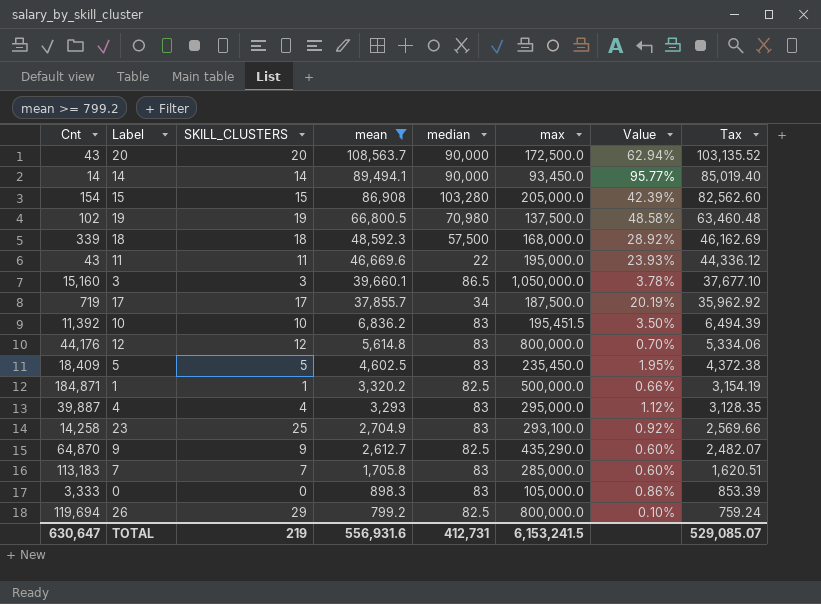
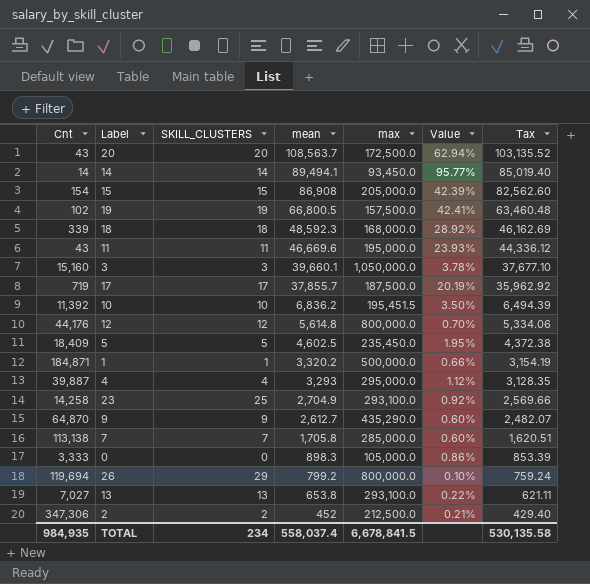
filter: mean >= 799.2 -> none
column median | position: 5 -> none
19 | max: 137,500.0 -> 157,500.0
19 | Value: 48.58% -> 42.41%
7 | Cnt: 113,183 -> 113,138
TOTAL | Cnt: 630,647 -> 984,935
TOTAL | SKILL_CLUSTERS: 219 -> 234
TOTAL | mean: 556,931.6 -> 558,037.4
TOTAL | max: 6,153,241.5 -> 6,678,841.5
TOTAL | Tax: 529,085.07 -> 530,135.58

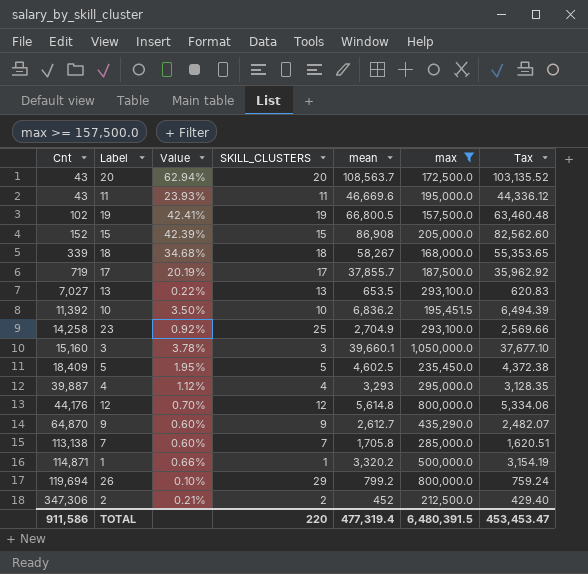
filter: none -> max >= 157,500.0
row order: mean descending -> Cnt ascending
column Value | position: 6 -> 3
15 | Cnt: 154 -> 152
18 | Value: 28.92% -> 34.68%
18 | mean: 48,592.3 -> 58,267
18 | Tax: 46,162.69 -> 55,353.65
13 | mean: 653.8 -> 653.5
13 | Tax: 621.11 -> 620.83
1 | Cnt: 184,871 -> 114,871
TOTAL | Cnt: 984,935 -> 911,586
TOTAL | SKILL_CLUSTERS: 234 -> 220
TOTAL | mean: 558,037.4 -> 477,319.4
TOTAL | max: 6,678,841.5 -> 6,480,391.5
TOTAL | Tax: 530,135.58 -> 453,453.47

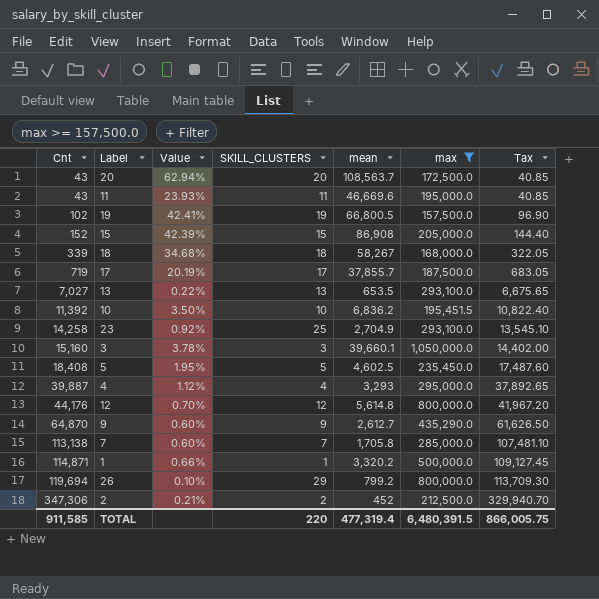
column Tax | formula: [mean] * 0.95 -> [Cnt] * 0.95
5 | Cnt: 18,409 -> 18,408
TOTAL | Cnt: 911,586 -> 911,585
TOTAL | Tax: 453,453.47 -> 866,005.75

